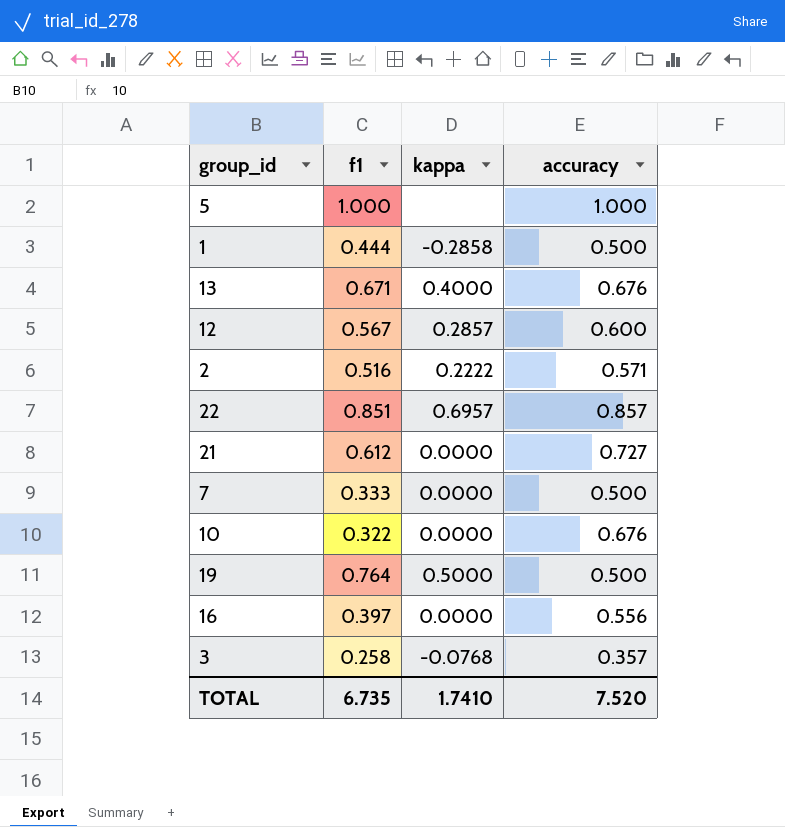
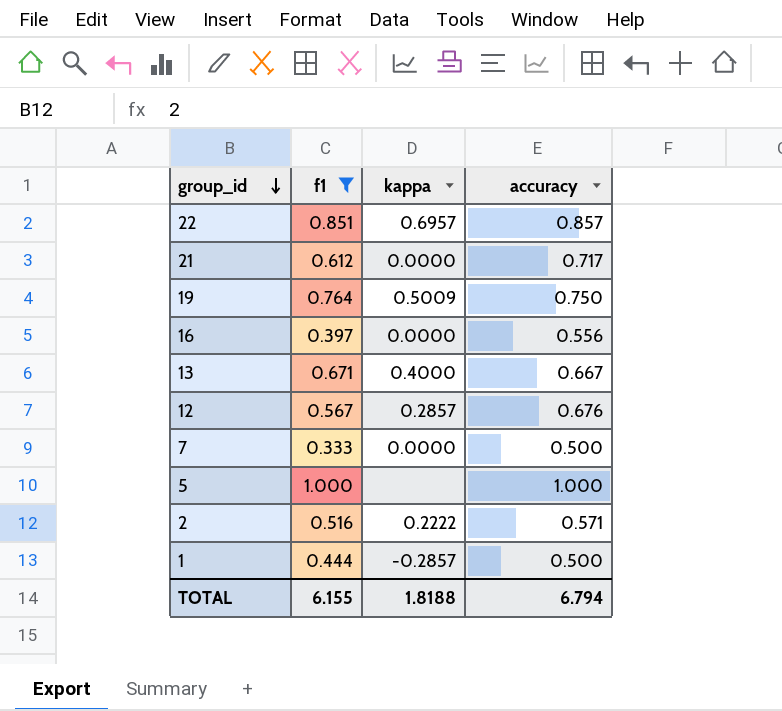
filter: none -> f1 >= 0.333
row order: none -> group_id descending
21 | accuracy: 0.727 -> 0.717
19 | kappa: 0.5000 -> 0.5009
19 | accuracy: 0.500 -> 0.750
13 | accuracy: 0.676 -> 0.667
12 | accuracy: 0.600 -> 0.676
1 | kappa: -0.2858 -> -0.2857
TOTAL | f1: 6.735 -> 6.155
TOTAL | kappa: 1.7410 -> 1.8188
TOTAL | accuracy: 7.520 -> 6.794

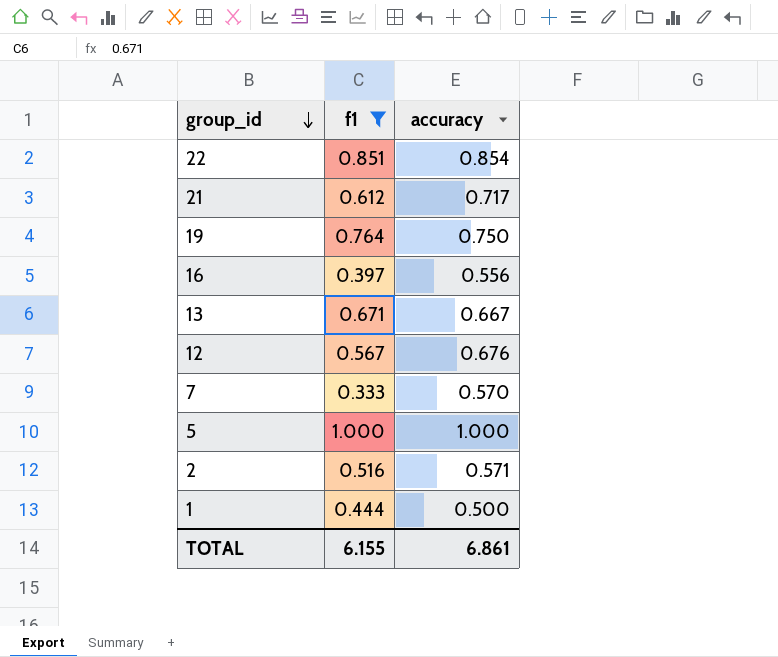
column kappa | position: 3 -> none
22 | accuracy: 0.857 -> 0.854
7 | accuracy: 0.500 -> 0.570
TOTAL | accuracy: 6.794 -> 6.861

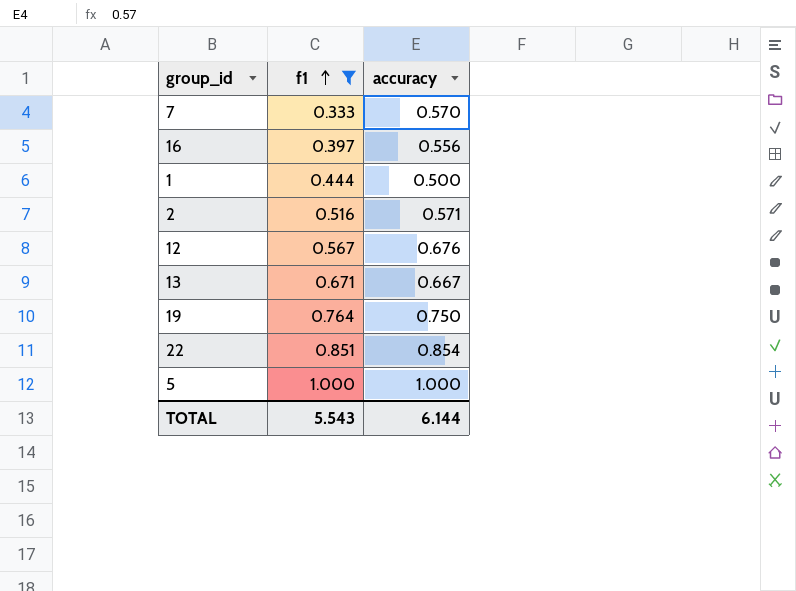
row order: group_id descending -> f1 ascending
row 21: 0.612 | 0.717 -> none
TOTAL | f1: 6.155 -> 5.543
TOTAL | accuracy: 6.861 -> 6.144

